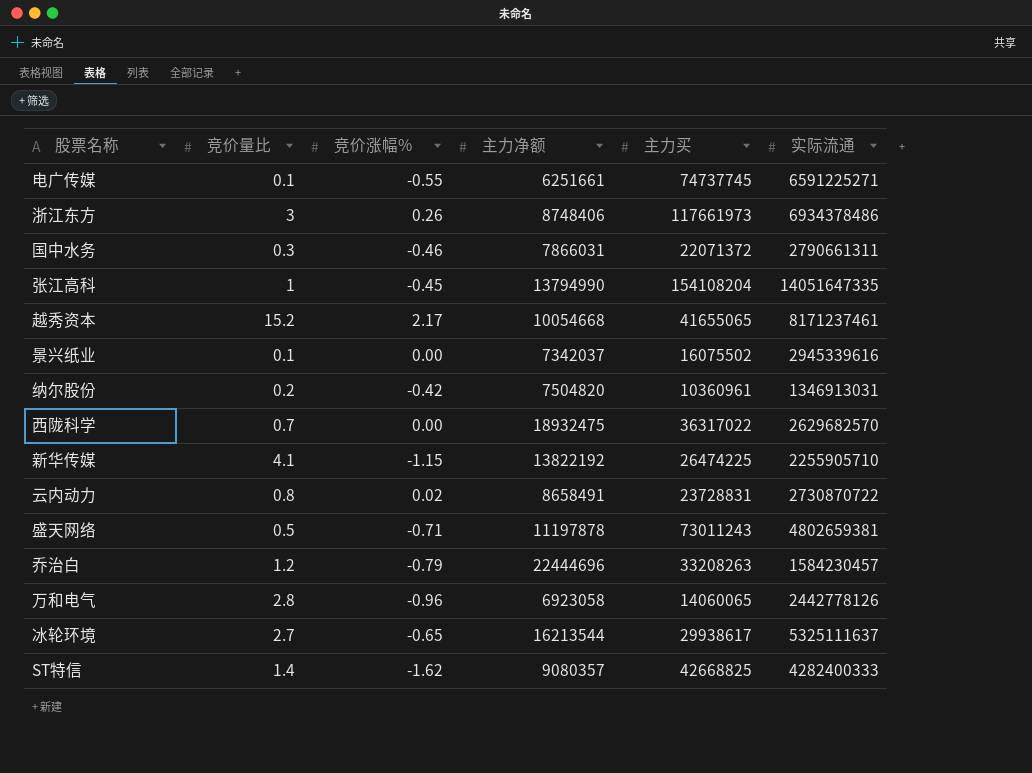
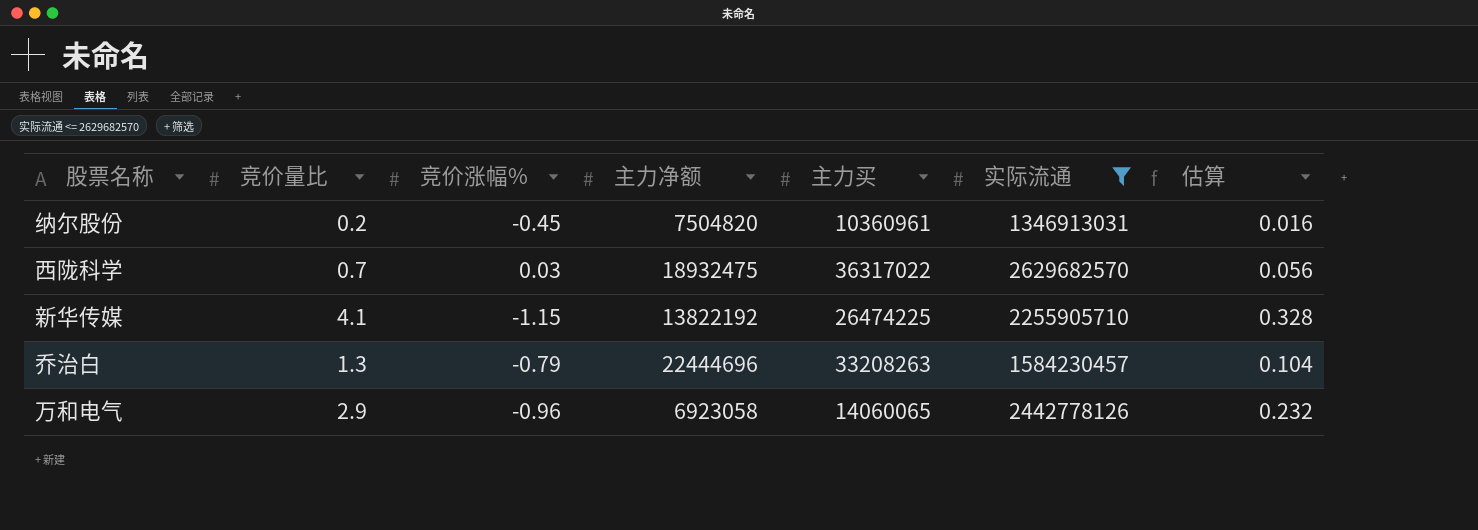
filter: none -> 实际流通 <= 2629682570
column 估算 | formula: none -> [竞价量比] * 0.08
纳尔股份 | 竞价涨幅%: -0.42 -> -0.45
西陇科学 | 竞价涨幅%: 0.00 -> 0.03
乔治白 | 竞价量比: 1.2 -> 1.3
万和电气 | 竞价量比: 2.8 -> 2.9

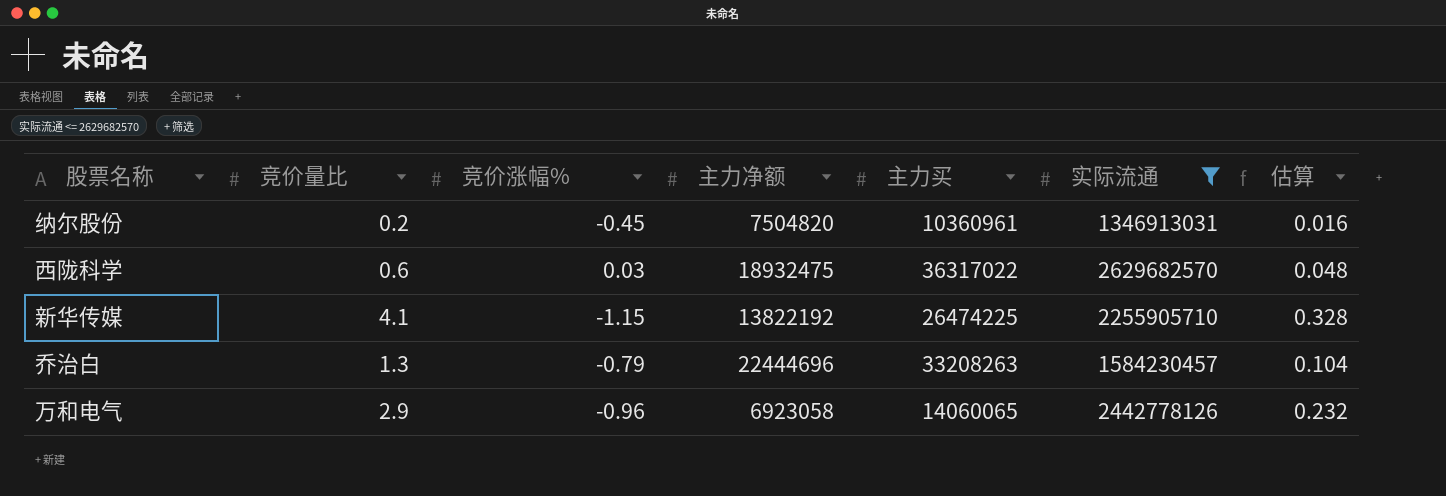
西陇科学 | 竞价量比: 0.7 -> 0.6
西陇科学 | 估算: 0.056 -> 0.048

